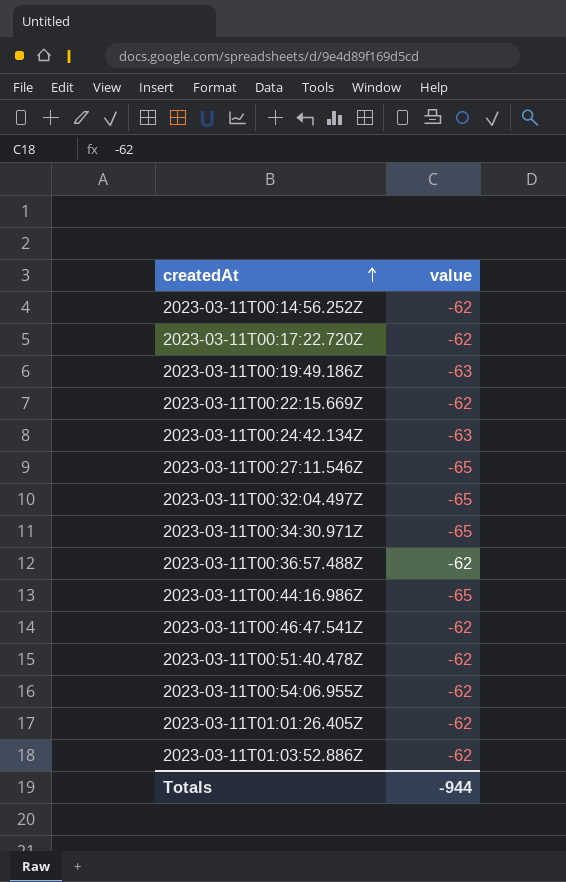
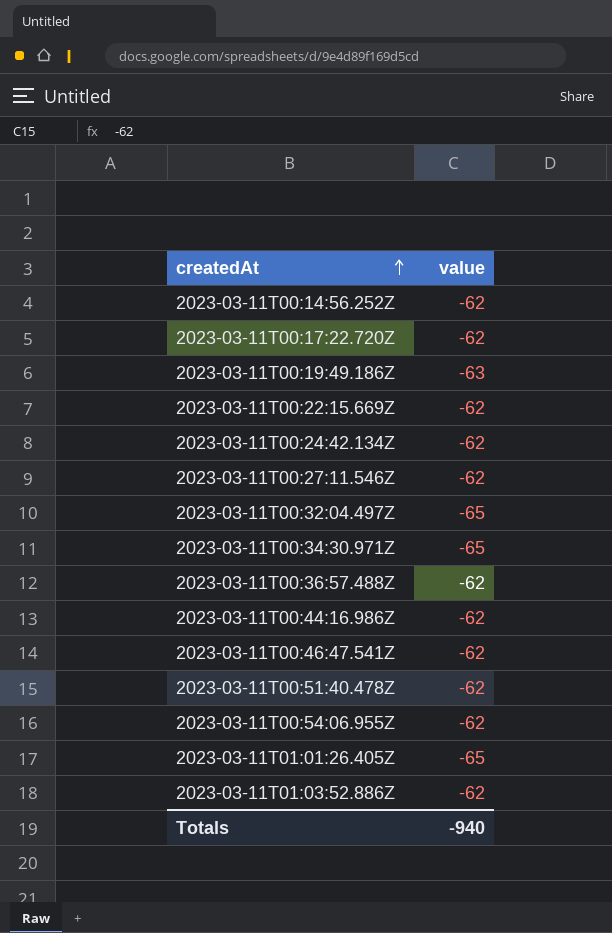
2023-03-11T00:24:42.134Z | value: -63 -> -62
2023-03-11T00:27:11.546Z | value: -65 -> -62
2023-03-11T00:44:16.986Z | value: -65 -> -62
2023-03-11T01:01:26.405Z | value: -62 -> -65
Totals | value: -944 -> -940

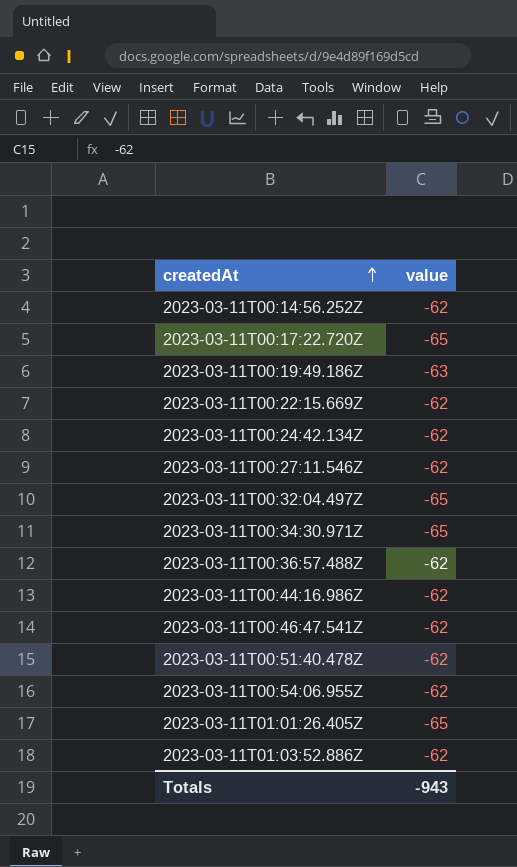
2023-03-11T00:17:22.720Z | value: -62 -> -65
Totals | value: -940 -> -943

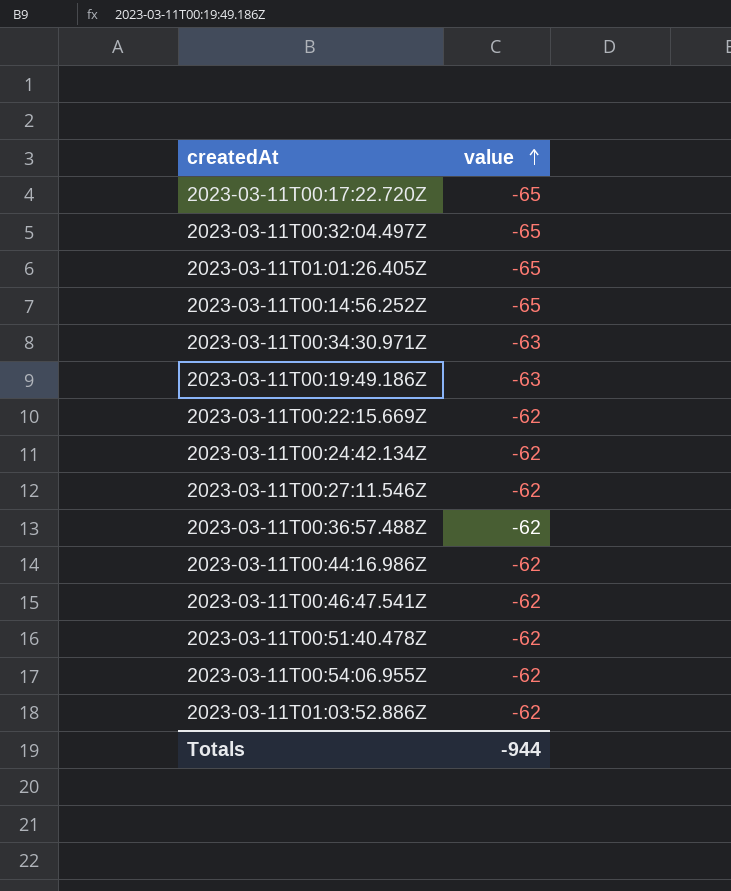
row order: createdAt ascending -> value ascending
2023-03-11T00:14:56.252Z | value: -62 -> -65
2023-03-11T00:34:30.971Z | value: -65 -> -63
Totals | value: -943 -> -944

